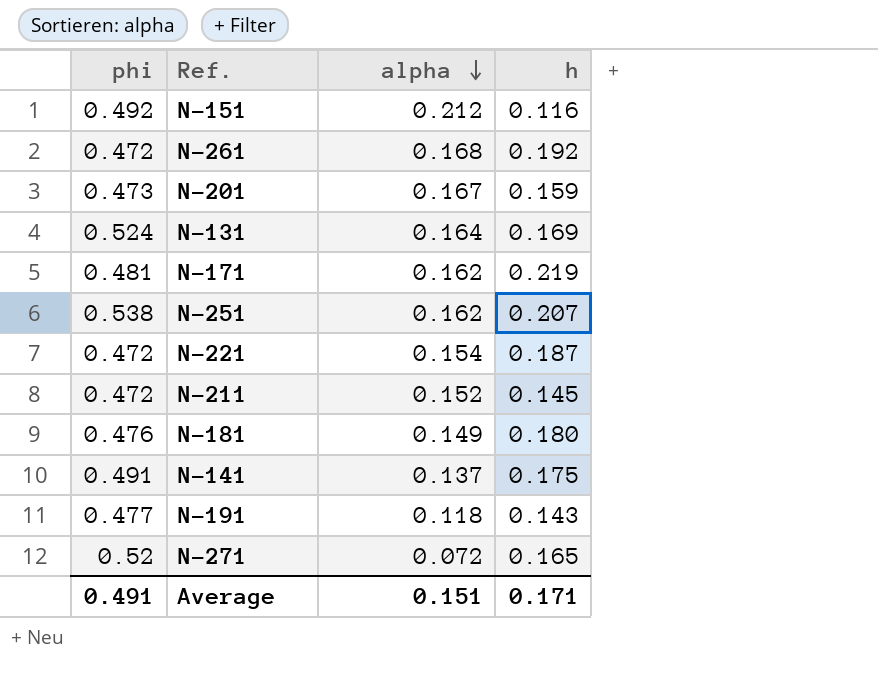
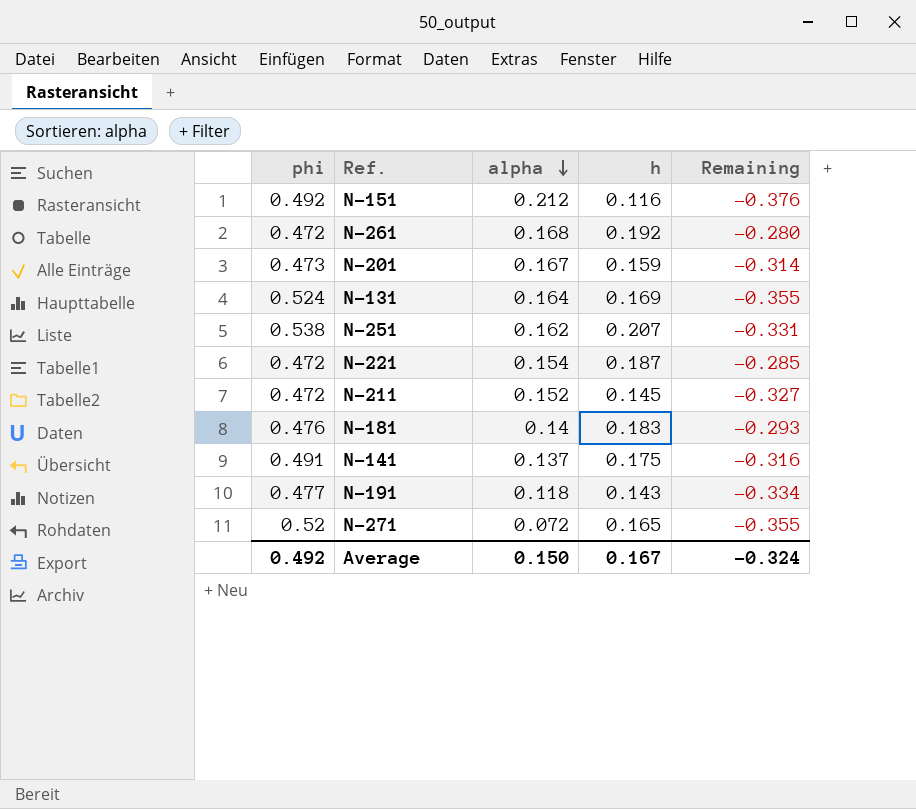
column Remaining | formula: none -> [h] - [phi]
row N-171: 0.481 | 0.162 | 0.219 -> none
N-181 | alpha: 0.149 -> 0.14
N-181 | h: 0.180 -> 0.183
Average | phi: 0.491 -> 0.492
Average | alpha: 0.151 -> 0.150
Average | h: 0.171 -> 0.167

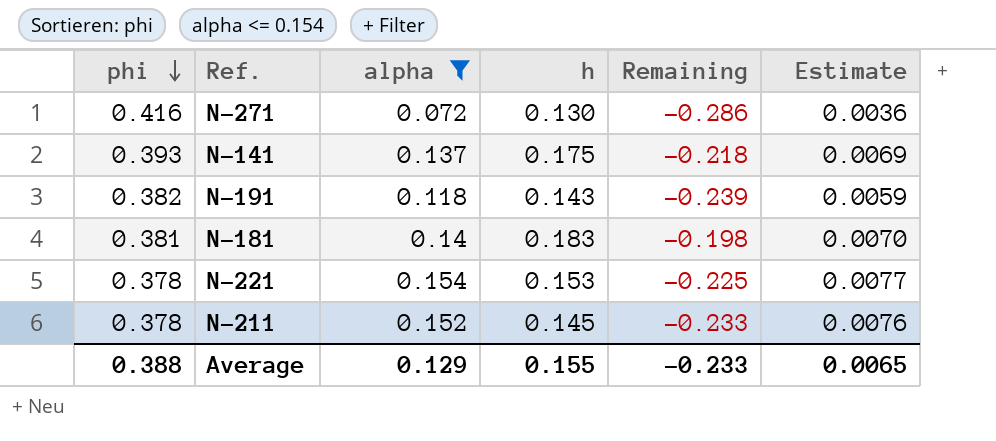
filter: none -> alpha <= 0.154
row order: alpha descending -> phi descending
column Estimate | formula: none -> [alpha] * 0.05
N-271 | phi: 0.52 -> 0.416
N-271 | h: 0.165 -> 0.130
N-271 | Remaining: -0.355 -> -0.286
N-141 | phi: 0.491 -> 0.393
N-141 | Remaining: -0.316 -> -0.218
N-191 | phi: 0.477 -> 0.382
N-191 | Remaining: -0.334 -> -0.239
N-181 | phi: 0.476 -> 0.381
N-181 | Remaining: -0.293 -> -0.198
N-221 | phi: 0.472 -> 0.378
N-221 | h: 0.187 -> 0.153
N-221 | Remaining: -0.285 -> -0.225
N-211 | phi: 0.472 -> 0.378
N-211 | Remaining: -0.327 -> -0.233
Average | phi: 0.492 -> 0.388
Average | alpha: 0.150 -> 0.129
Average | h: 0.167 -> 0.155
Average | Remaining: -0.324 -> -0.233

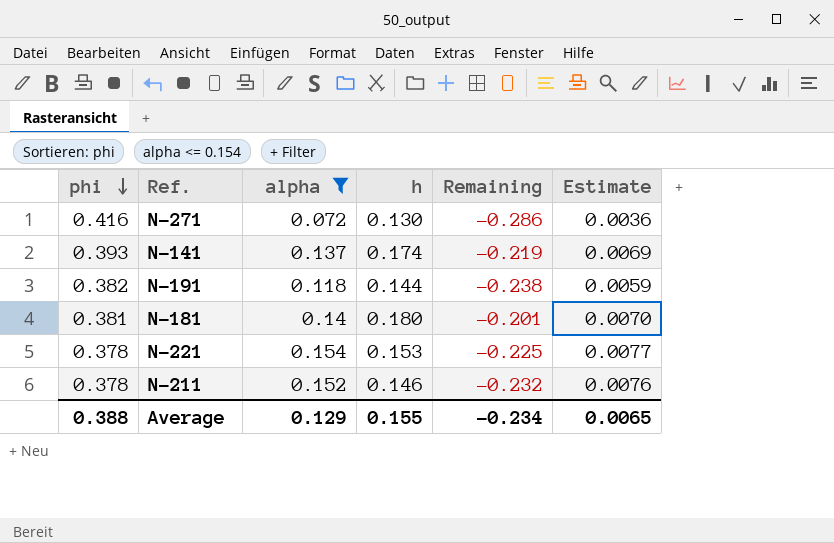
N-141 | h: 0.175 -> 0.174
N-141 | Remaining: -0.218 -> -0.219
N-191 | h: 0.143 -> 0.144
N-191 | Remaining: -0.239 -> -0.238
N-181 | h: 0.183 -> 0.180
N-181 | Remaining: -0.198 -> -0.201
N-211 | h: 0.145 -> 0.146
N-211 | Remaining: -0.233 -> -0.232
Average | Remaining: -0.233 -> -0.234

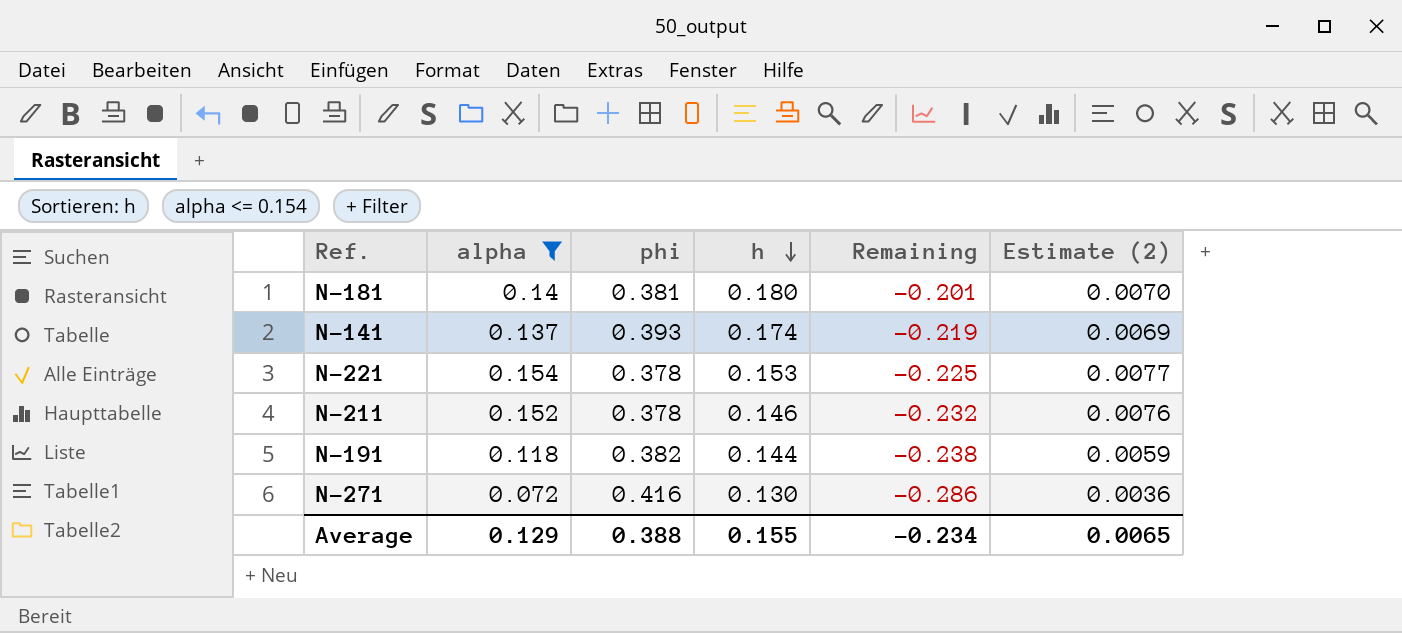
row order: phi descending -> h descending
column phi | position: 1 -> 3
column name: Estimate -> Estimate (2)

